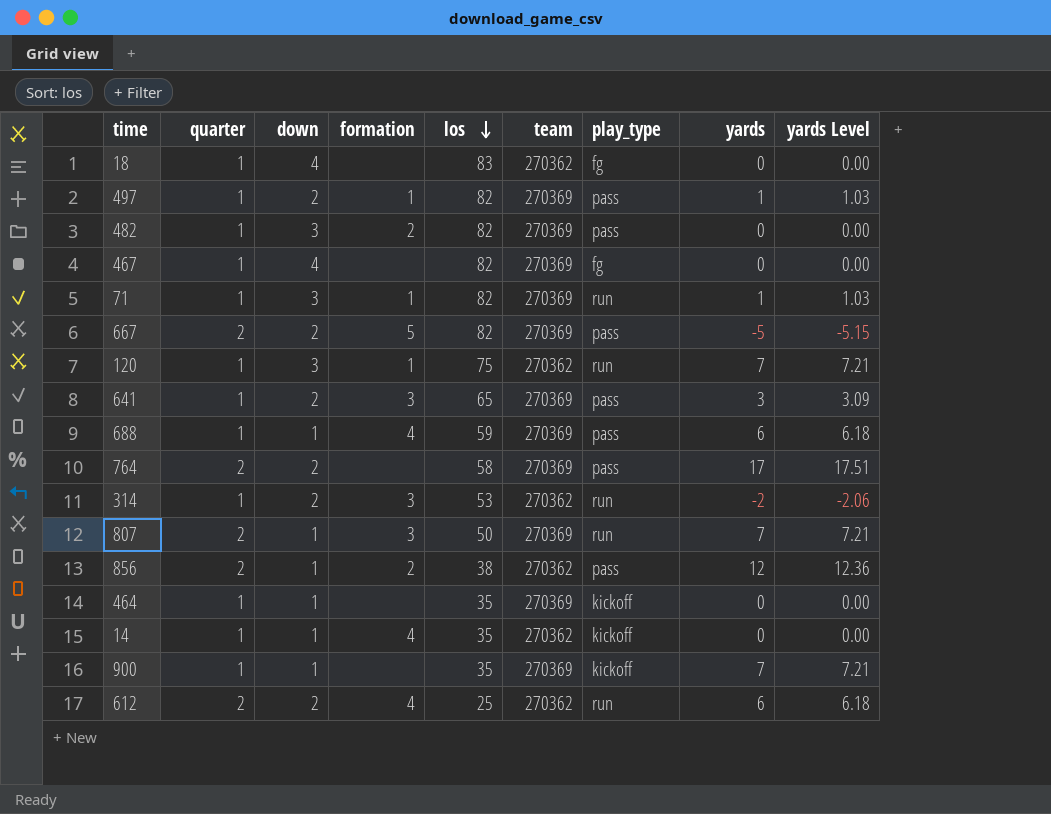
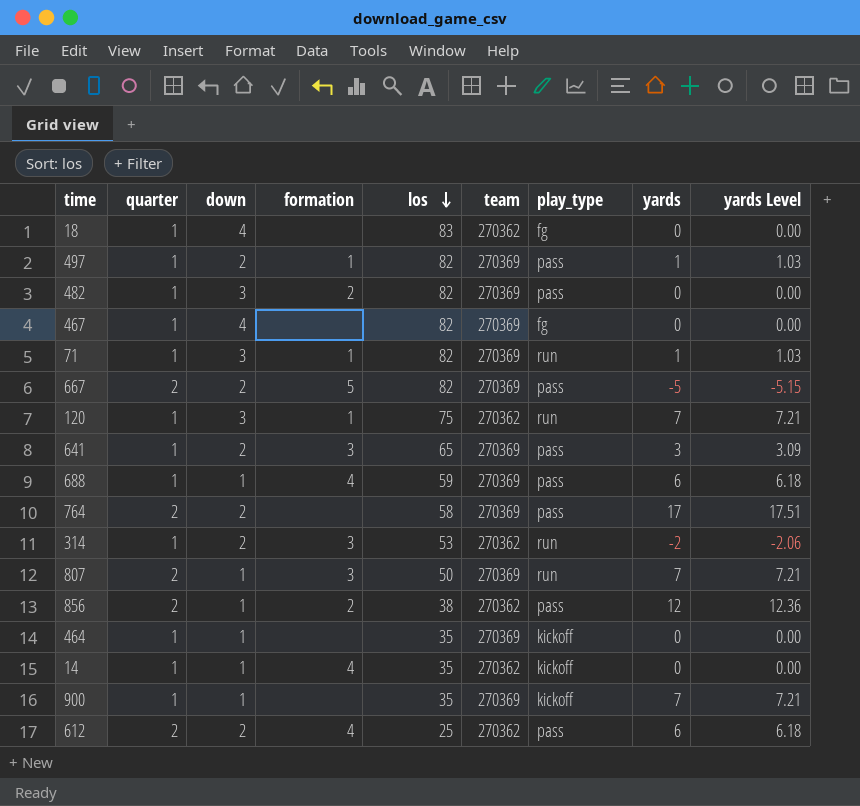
612 | play_type: run -> pass

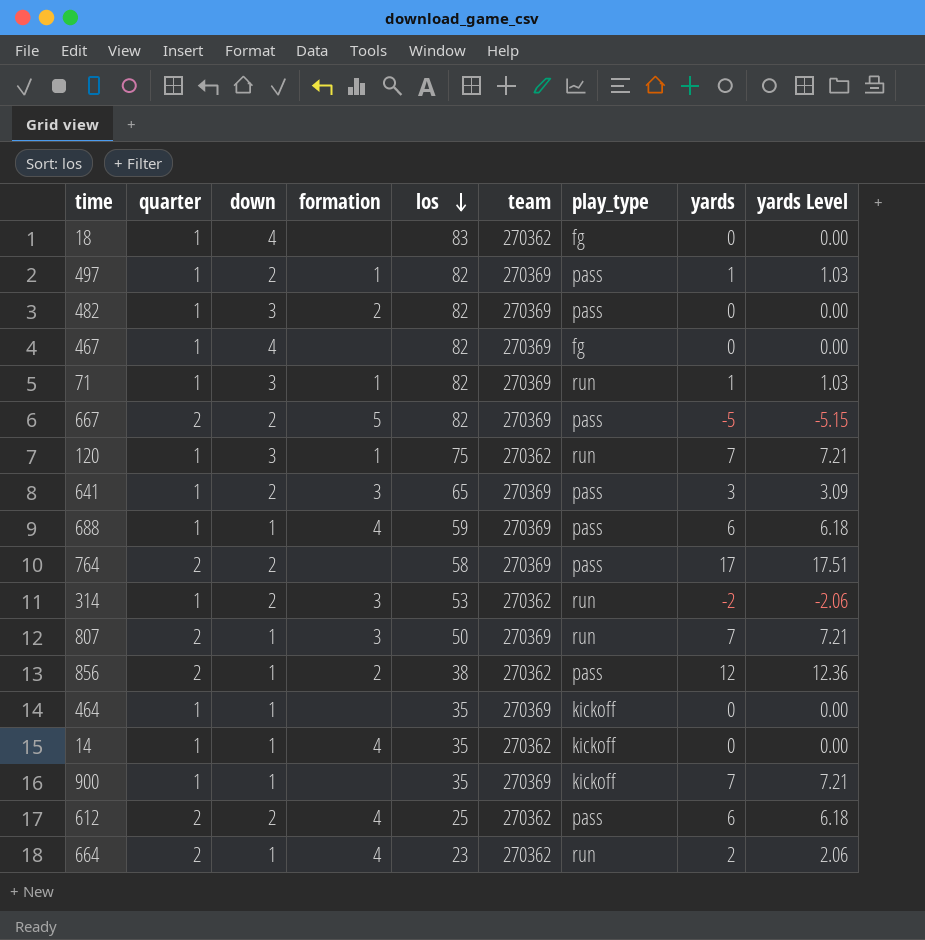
row 664: none -> 2 | 1 | 4 | 23 | 270362 | run | 2 | 2.06

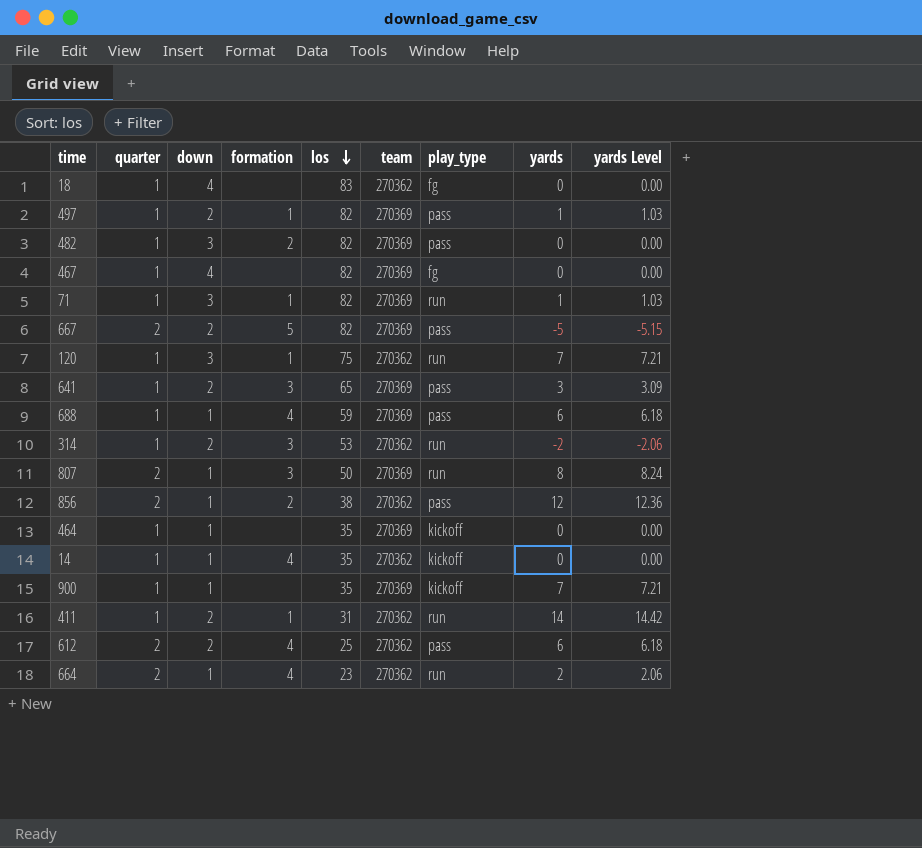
row 764: 2 | 2 | none | 58 | 270369 | pass | 17 | 17.51 -> none
807 | yards: 7 -> 8
807 | yards Level: 7.21 -> 8.24
row 411: none -> 1 | 2 | 1 | 31 | 270362 | run | 14 | 14.42

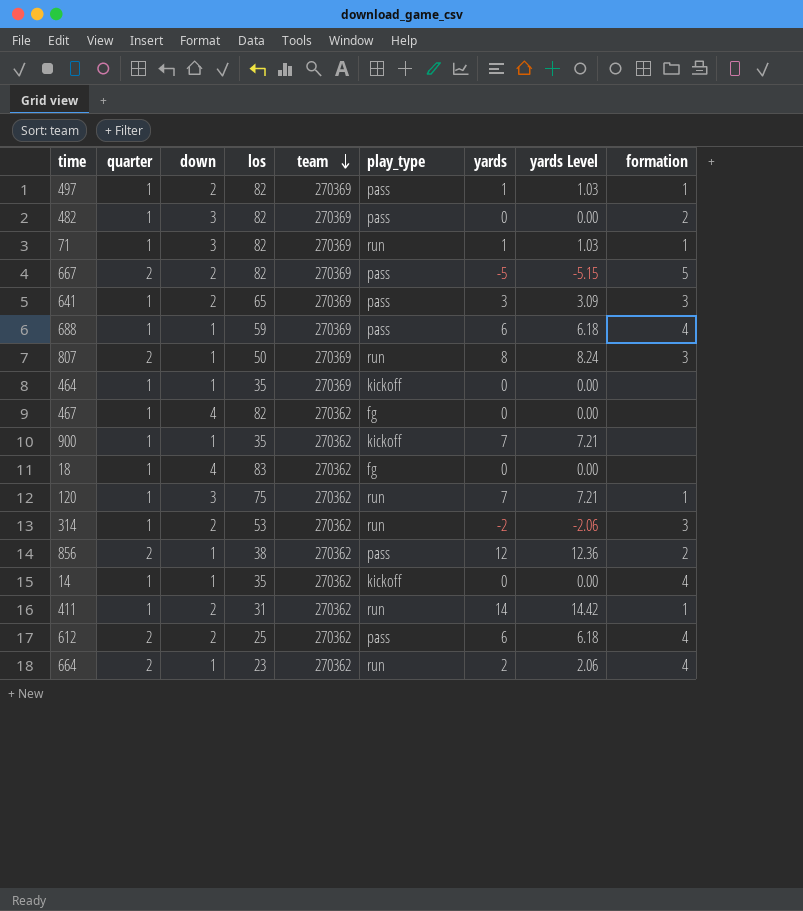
row order: los descending -> team descending
column formation | position: 4 -> 9
467 | team: 270369 -> 270362
900 | team: 270369 -> 270362

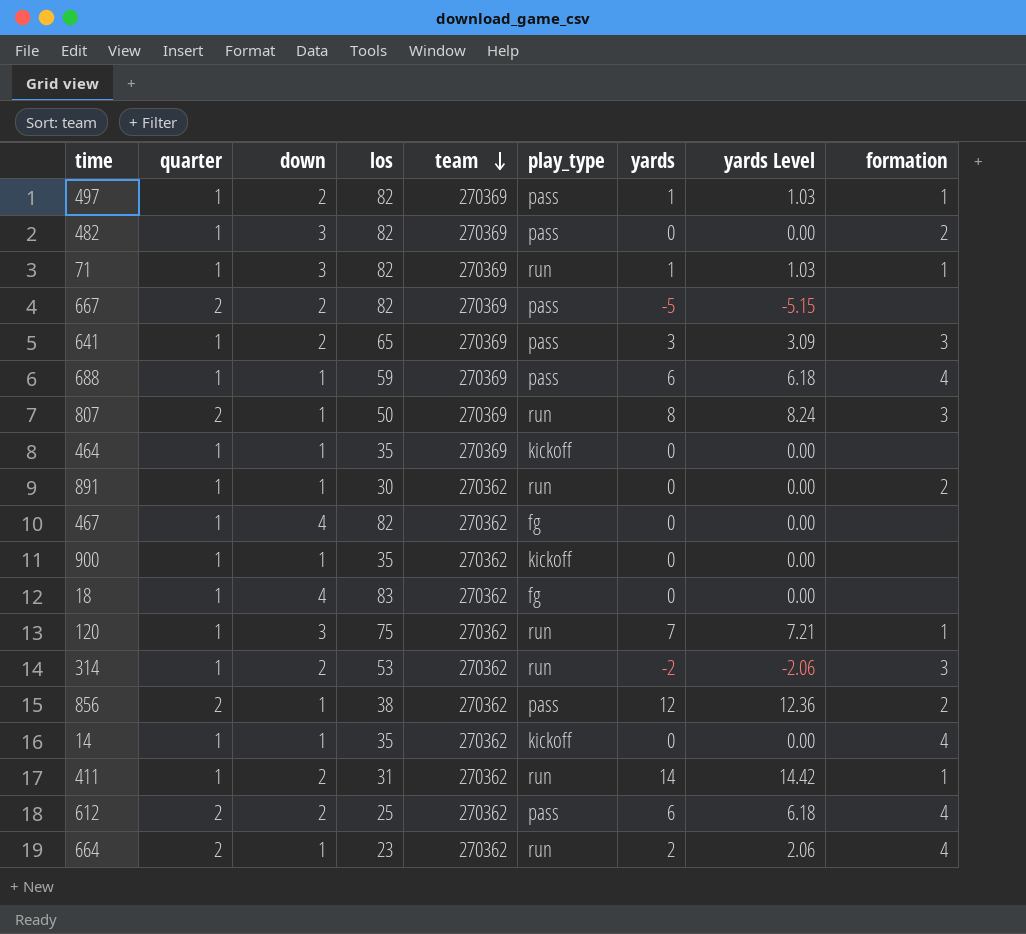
667 | formation: 5 -> none
row 891: none -> 1 | 1 | 30 | 270362 | run | 0 | 0.00 | 2
900 | yards: 7 -> 0
900 | yards Level: 7.21 -> 0.00

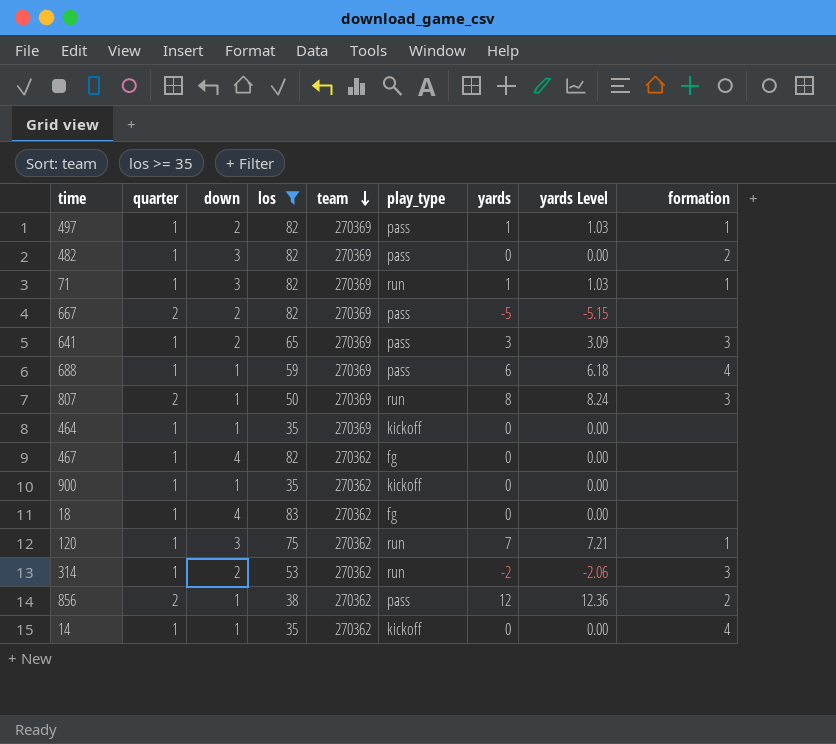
filter: none -> los >= 35

